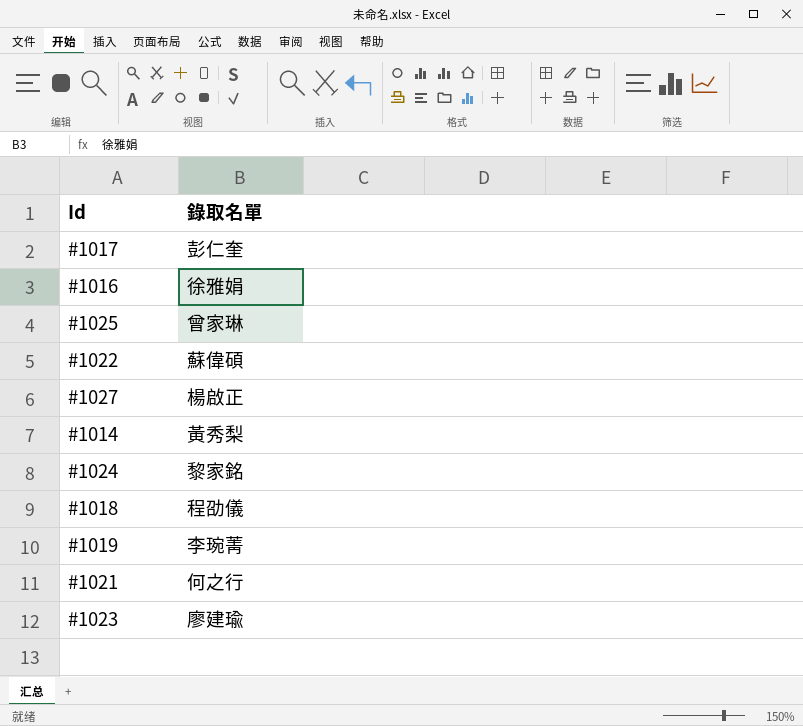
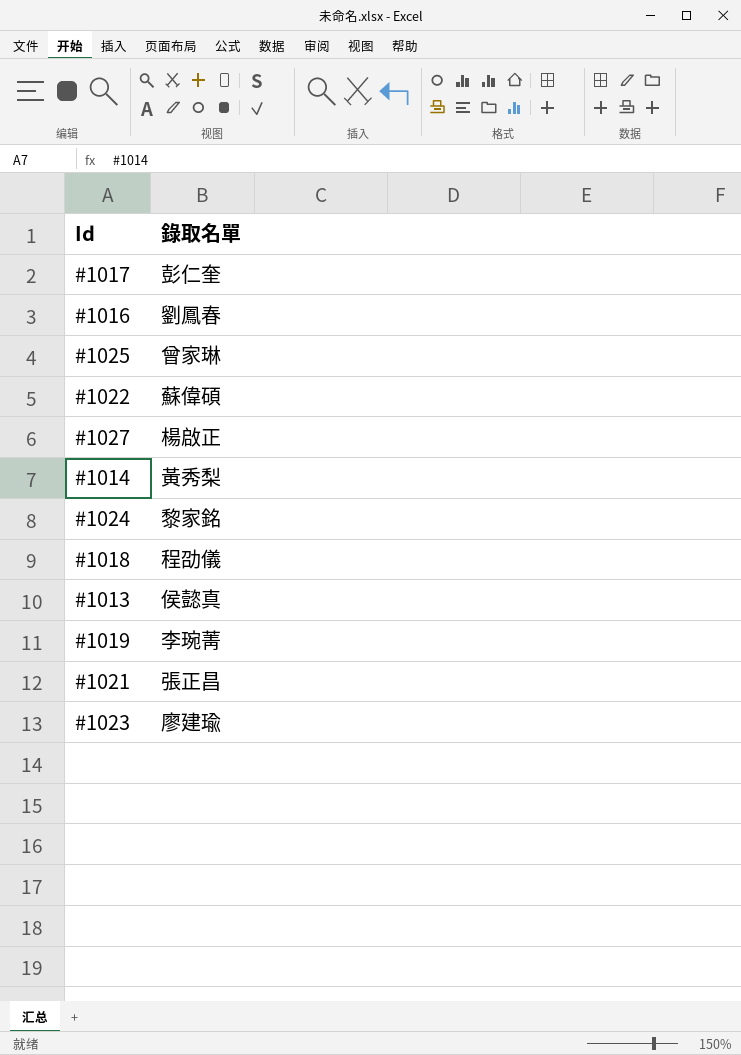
#1016 | 錄取名單: 徐雅娟 -> 劉鳳春
row #1013: none -> 侯懿真
#1021 | 錄取名單: 何之行 -> 張正昌

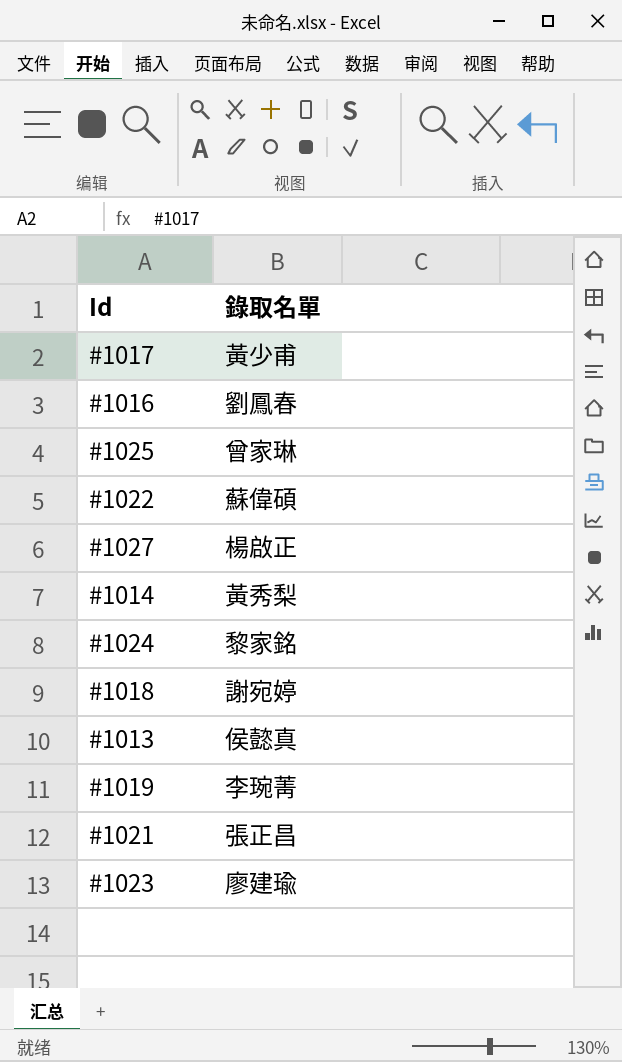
#1017 | 錄取名單: 彭仁奎 -> 黃少甫
#1018 | 錄取名單: 程劭儀 -> 謝宛婷

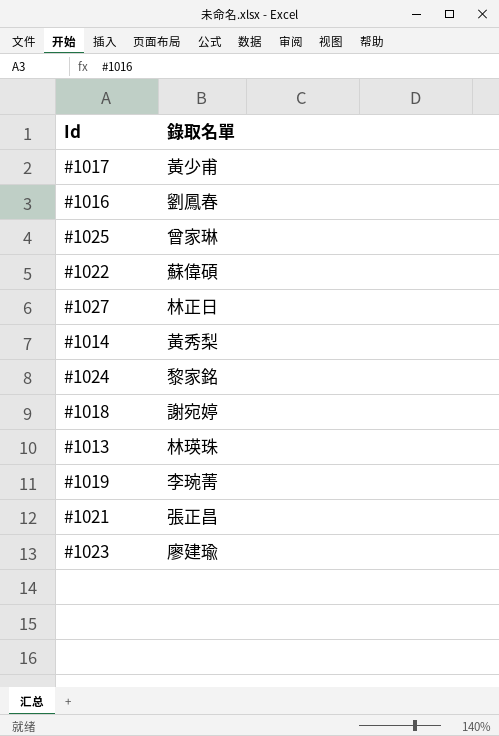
#1027 | 錄取名單: 楊啟正 -> 林正日
#1013 | 錄取名單: 侯懿真 -> 林瑛珠

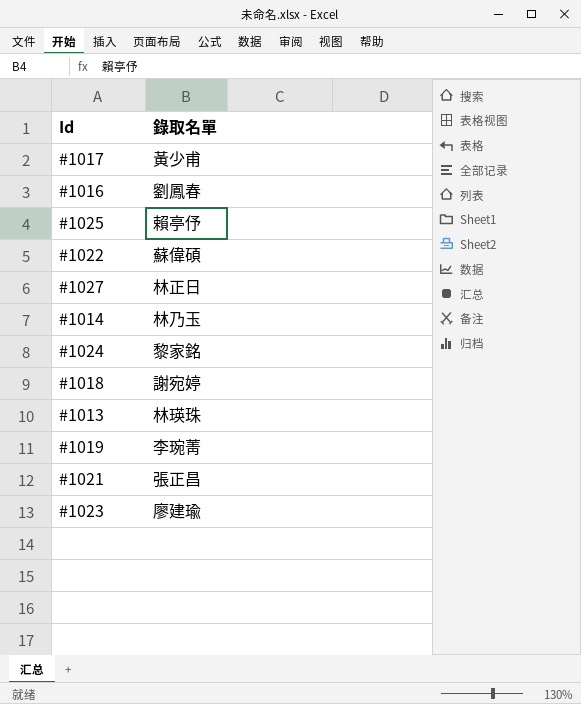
#1025 | 錄取名單: 曾家琳 -> 賴亭伃
#1014 | 錄取名單: 黃秀梨 -> 林乃玉

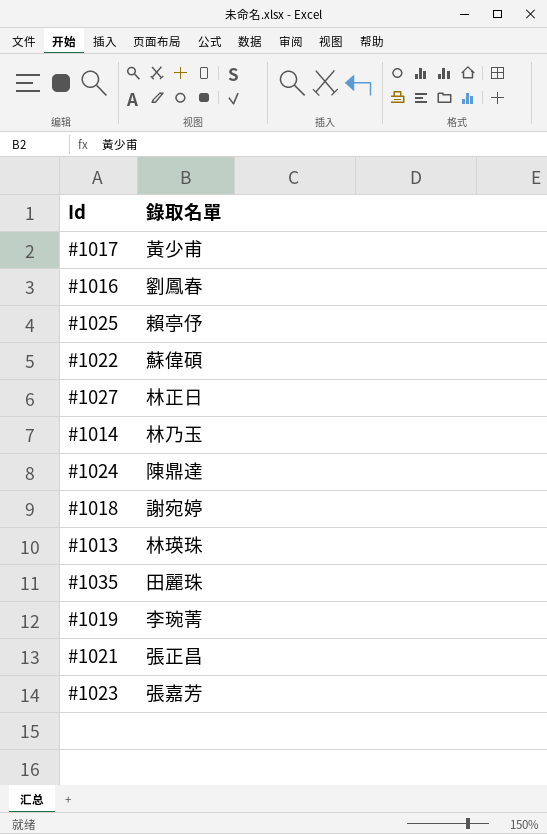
#1024 | 錄取名單: 黎家銘 -> 陳鼎達
row #1035: none -> 田麗珠
#1023 | 錄取名單: 廖建瑜 -> 張嘉芳

